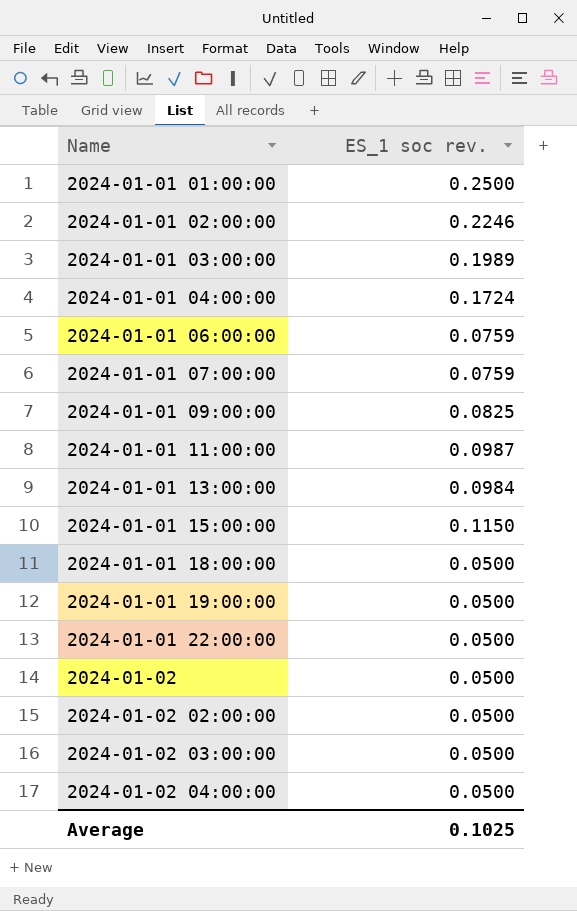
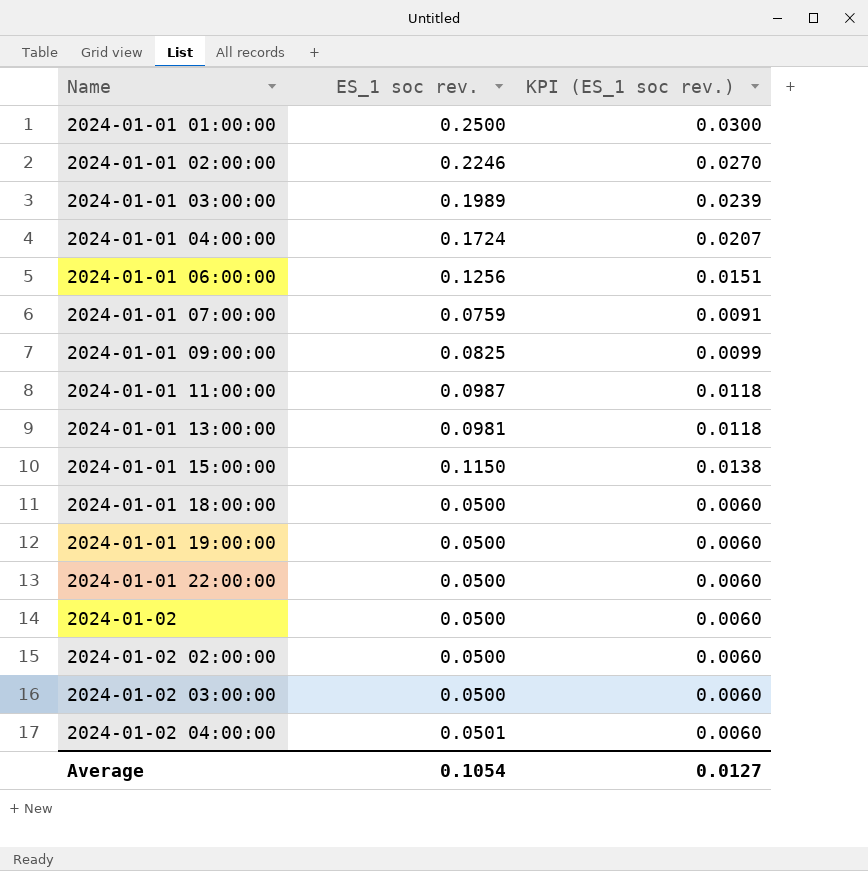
column KPI (ES_1 soc rev.) | formula: none -> [ES_1 soc rev.] * 0.12
2024-01-01 06:00:00 | ES_1 soc rev.: 0.0759 -> 0.1256
2024-01-01 13:00:00 | ES_1 soc rev.: 0.0984 -> 0.0981
2024-01-02 04:00:00 | ES_1 soc rev.: 0.0500 -> 0.0501
Average | ES_1 soc rev.: 0.1025 -> 0.1054

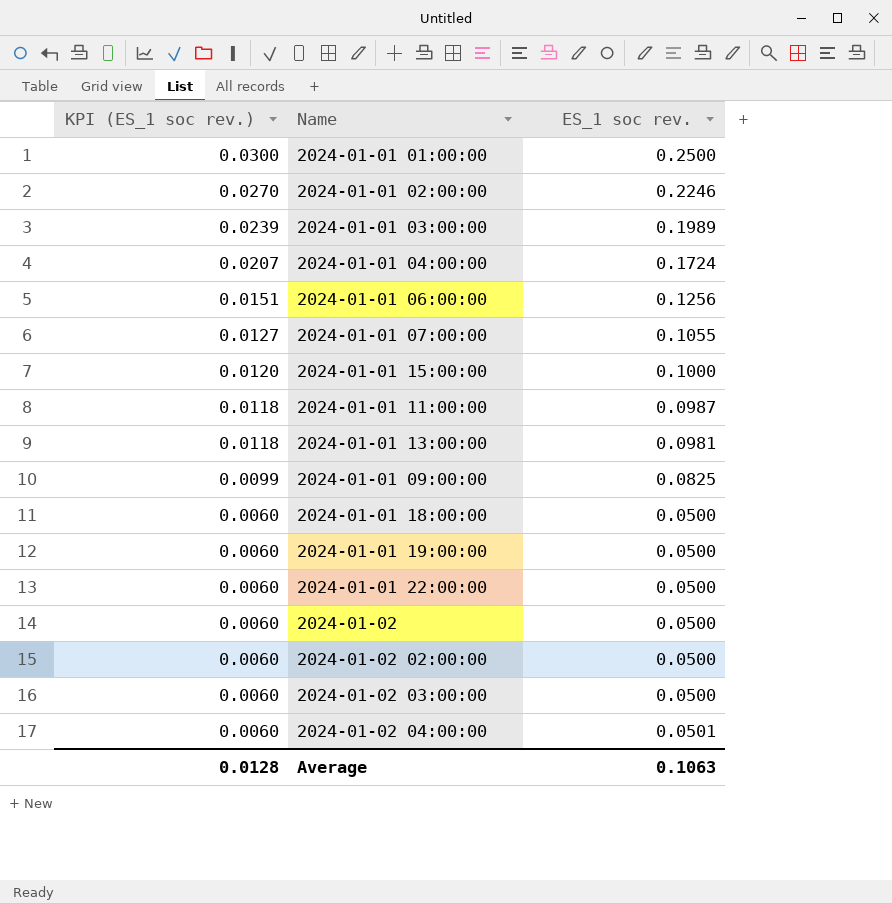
row order: Name ascending -> KPI (ES_1 soc rev.) descending
column KPI (ES_1 soc rev.) | position: 3 -> 1
2024-01-01 07:00:00 | KPI (ES_1 soc rev.): 0.0091 -> 0.0127
2024-01-01 07:00:00 | ES_1 soc rev.: 0.0759 -> 0.1055
2024-01-01 15:00:00 | KPI (ES_1 soc rev.): 0.0138 -> 0.0120
2024-01-01 15:00:00 | ES_1 soc rev.: 0.1150 -> 0.1000
Average | KPI (ES_1 soc rev.): 0.0127 -> 0.0128
Average | ES_1 soc rev.: 0.1054 -> 0.1063

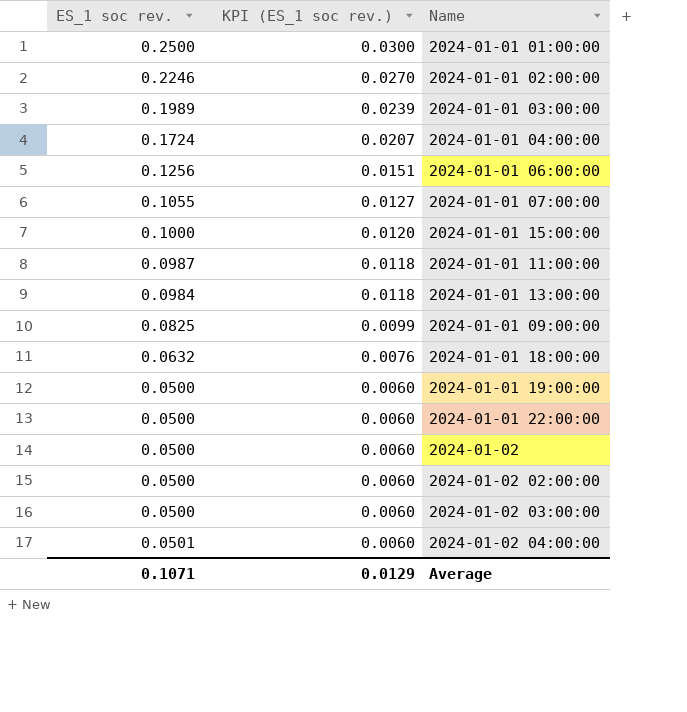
column ES_1 soc rev. | position: 3 -> 1
2024-01-01 13:00:00 | ES_1 soc rev.: 0.0981 -> 0.0984
2024-01-01 18:00:00 | ES_1 soc rev.: 0.0500 -> 0.0632
2024-01-01 18:00:00 | KPI (ES_1 soc rev.): 0.0060 -> 0.0076
Average | ES_1 soc rev.: 0.1063 -> 0.1071
Average | KPI (ES_1 soc rev.): 0.0128 -> 0.0129

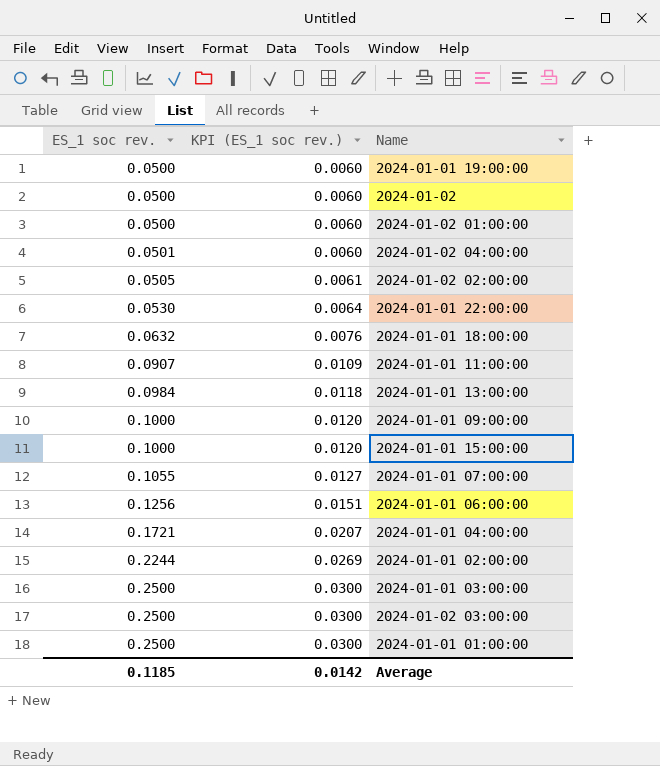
row order: KPI (ES_1 soc rev.) descending -> ES_1 soc rev. ascending
row 2024-01-02 01:00:00: none -> 0.0500 | 0.0060
2024-01-02 02:00:00 | ES_1 soc rev.: 0.0500 -> 0.0505
2024-01-02 02:00:00 | KPI (ES_1 soc rev.): 0.0060 -> 0.0061
2024-01-01 22:00:00 | ES_1 soc rev.: 0.0500 -> 0.0530
2024-01-01 22:00:00 | KPI (ES_1 soc rev.): 0.0060 -> 0.0064
2024-01-01 11:00:00 | ES_1 soc rev.: 0.0987 -> 0.0907
2024-01-01 11:00:00 | KPI (ES_1 soc rev.): 0.0118 -> 0.0109
2024-01-01 09:00:00 | ES_1 soc rev.: 0.0825 -> 0.1000
2024-01-01 09:00:00 | KPI (ES_1 soc rev.): 0.0099 -> 0.0120
2024-01-01 04:00:00 | ES_1 soc rev.: 0.1724 -> 0.1721
2024-01-01 02:00:00 | ES_1 soc rev.: 0.2246 -> 0.2244
2024-01-01 02:00:00 | KPI (ES_1 soc rev.): 0.0270 -> 0.0269
2024-01-01 03:00:00 | ES_1 soc rev.: 0.1989 -> 0.2500
2024-01-01 03:00:00 | KPI (ES_1 soc rev.): 0.0239 -> 0.0300
2024-01-02 03:00:00 | ES_1 soc rev.: 0.0500 -> 0.2500
2024-01-02 03:00:00 | KPI (ES_1 soc rev.): 0.0060 -> 0.0300
Average | ES_1 soc rev.: 0.1071 -> 0.1185
Average | KPI (ES_1 soc rev.): 0.0129 -> 0.0142

